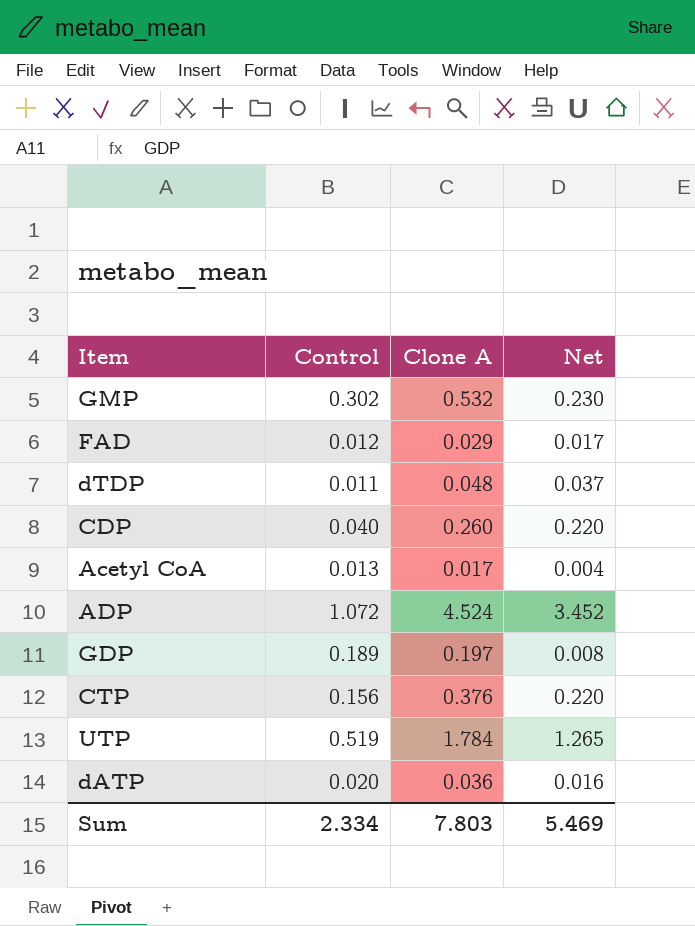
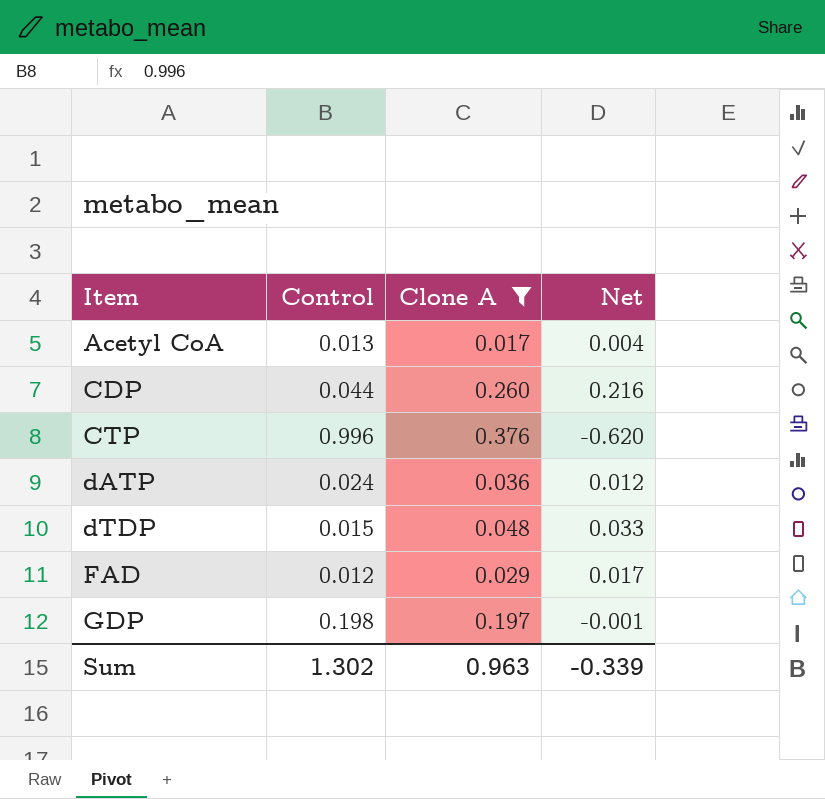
filter: none -> Clone A <= 0.376
row order: none -> Item ascending
CDP | Control: 0.040 -> 0.044
CDP | Net: 0.220 -> 0.216
CTP | Control: 0.156 -> 0.996
CTP | Net: 0.220 -> -0.620
dATP | Control: 0.020 -> 0.024
dATP | Net: 0.016 -> 0.012
dTDP | Control: 0.011 -> 0.015
dTDP | Net: 0.037 -> 0.033
GDP | Control: 0.189 -> 0.198
GDP | Net: 0.008 -> -0.001
Sum | Control: 2.334 -> 1.302
Sum | Clone A: 7.803 -> 0.963
Sum | Net: 5.469 -> -0.339

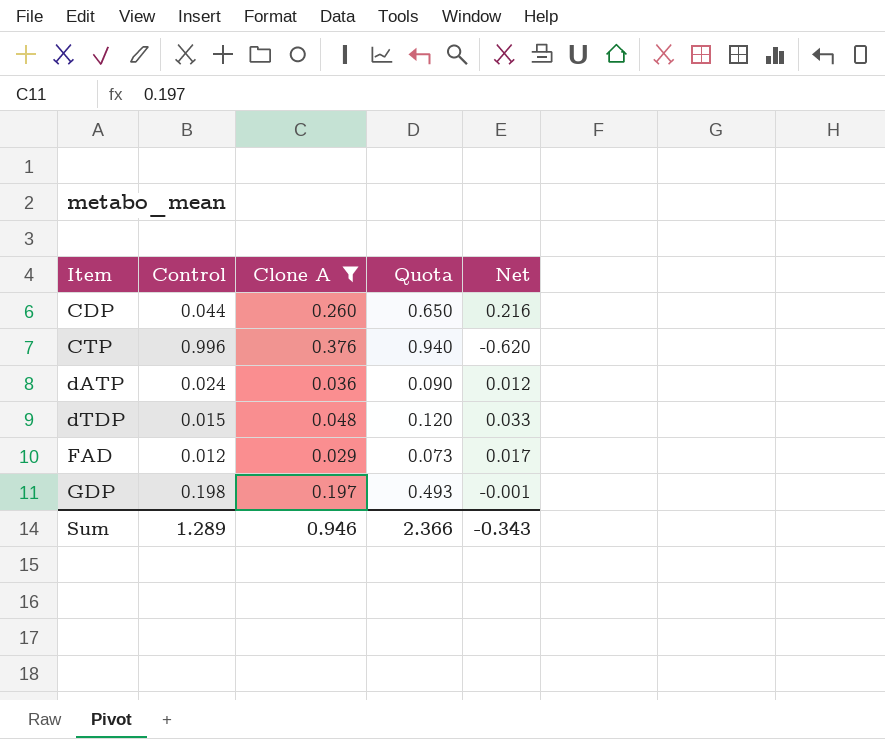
column Quota | formula: none -> [Clone A] * 2.5
row Acetyl CoA: 0.013 | 0.017 | 0.004 -> none
Sum | Control: 1.302 -> 1.289
Sum | Clone A: 0.963 -> 0.946
Sum | Net: -0.339 -> -0.343

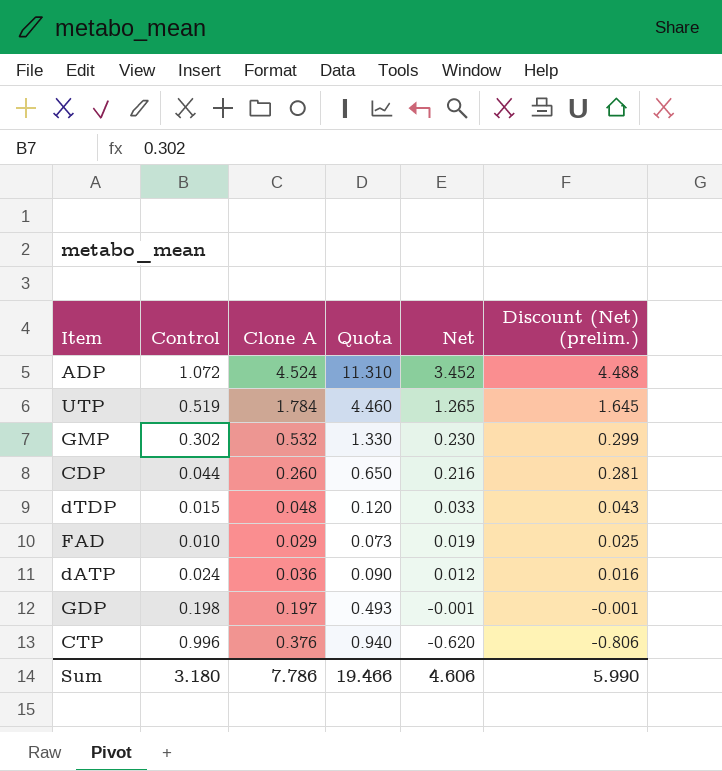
filter: Clone A <= 0.376 -> none
row order: Item ascending -> Net descending
column Discount (Net) (prelim.) | formula: none -> [Net] * 1.3
FAD | Control: 0.012 -> 0.010
FAD | Net: 0.017 -> 0.019
Sum | Control: 1.289 -> 3.180
Sum | Clone A: 0.946 -> 7.786
Sum | Quota: 2.366 -> 19.466
Sum | Net: -0.343 -> 4.606

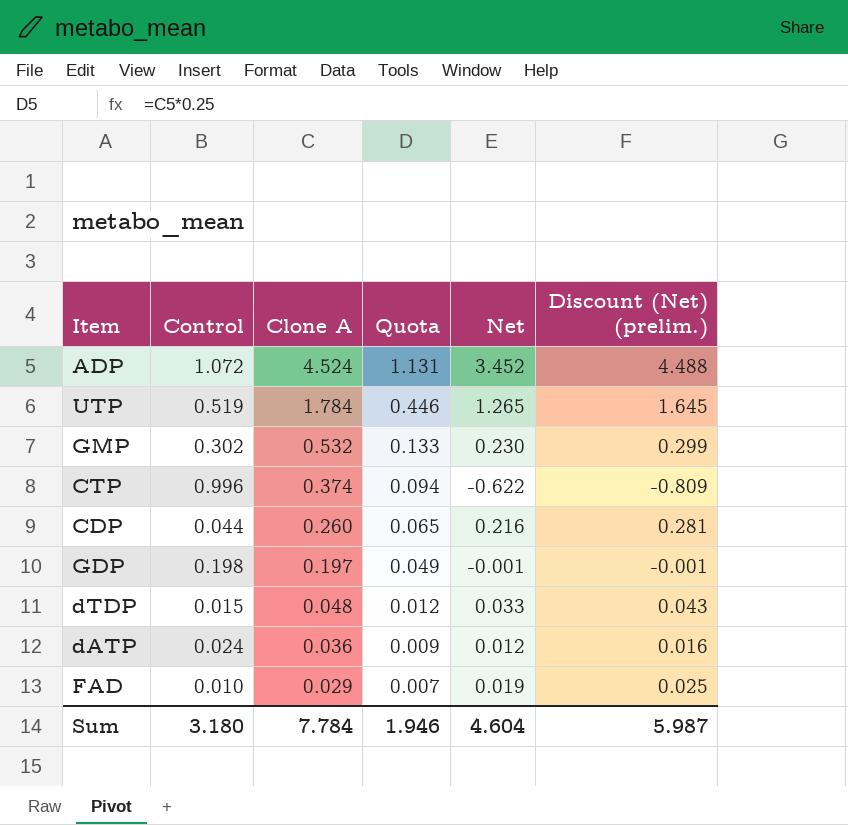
row order: Net descending -> Clone A descending
column Quota | formula: [Clone A] * 2.5 -> [Clone A] * 0.25
CTP | Clone A: 0.376 -> 0.374
CTP | Net: -0.620 -> -0.622
CTP | Discount (Net) (prelim.): -0.806 -> -0.809
Sum | Clone A: 7.786 -> 7.784
Sum | Quota: 19.466 -> 1.946
Sum | Net: 4.606 -> 4.604
Sum | Discount (Net) (prelim.): 5.990 -> 5.987

